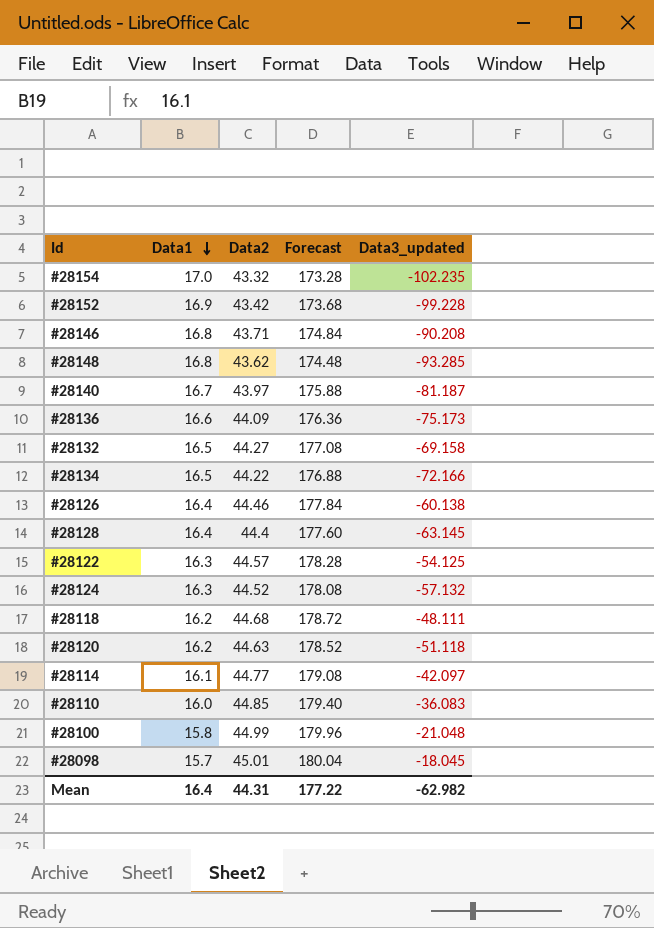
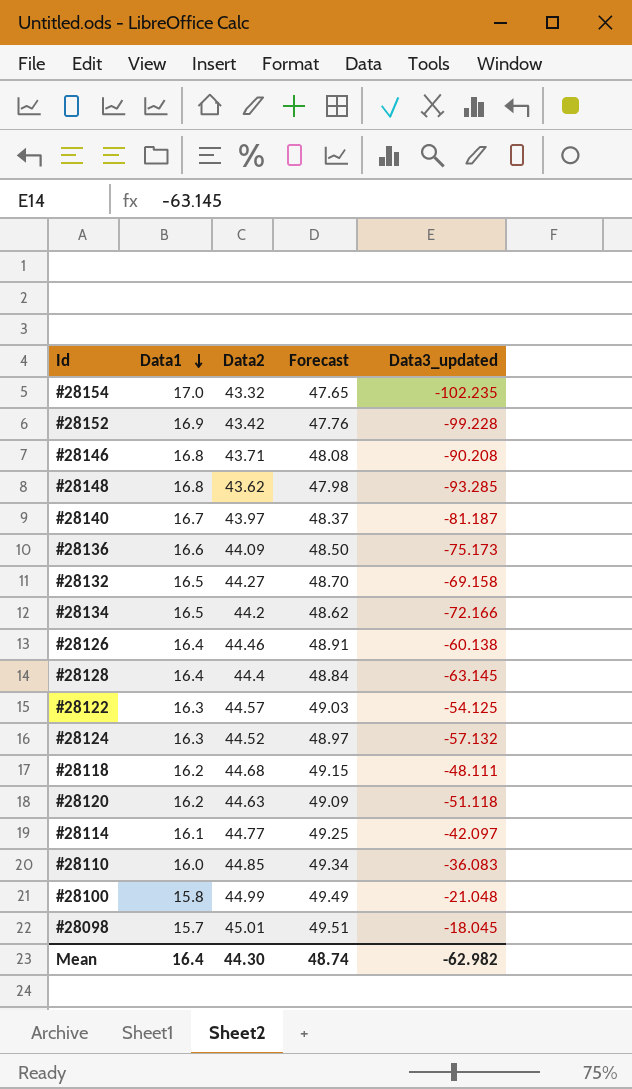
column Forecast | formula: [Data2] * 4 -> [Data2] * 1.1
#28134 | Data2: 44.22 -> 44.2
Mean | Data2: 44.31 -> 44.30
Mean | Forecast: 177.22 -> 48.74

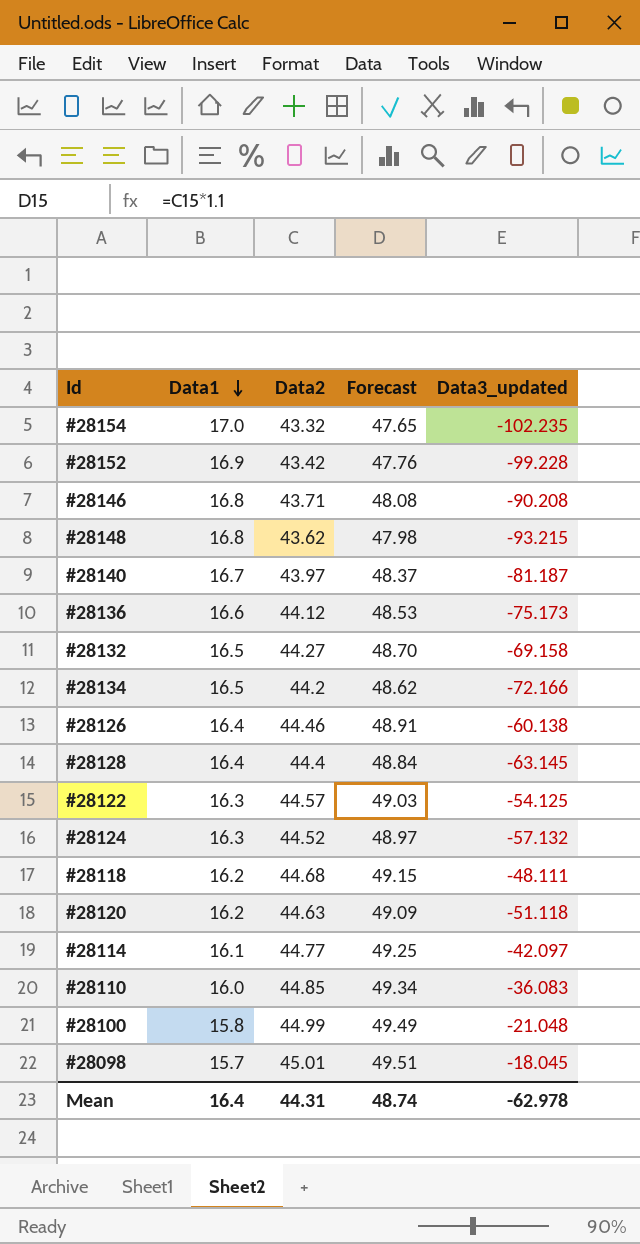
#28148 | Data3_updated: -93.285 -> -93.215
#28136 | Data2: 44.09 -> 44.12
#28136 | Forecast: 48.50 -> 48.53
Mean | Data2: 44.30 -> 44.31
Mean | Data3_updated: -62.982 -> -62.978

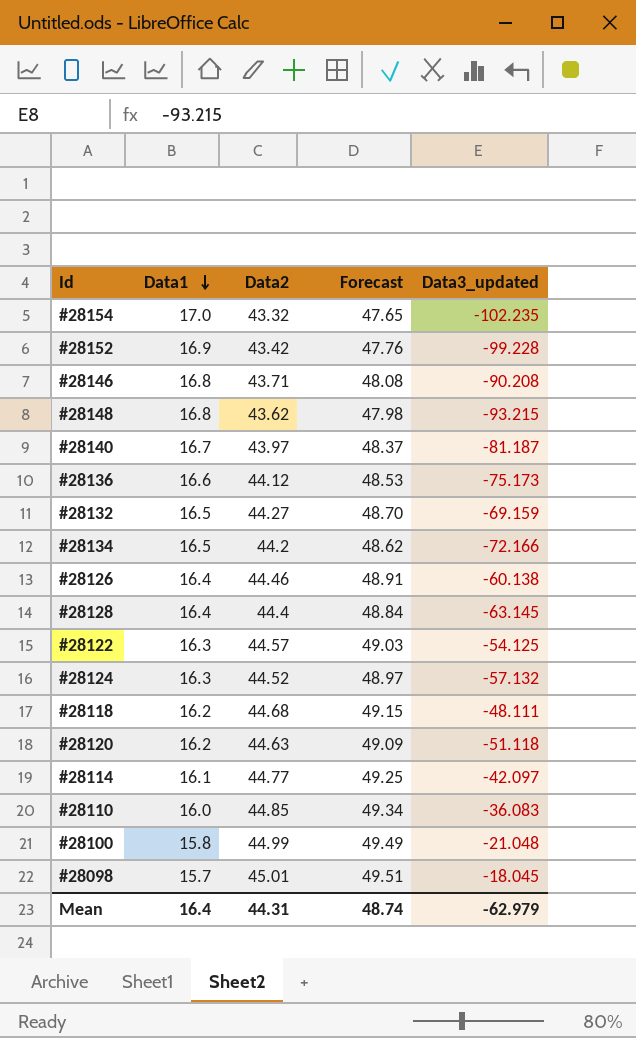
#28132 | Data3_updated: -69.158 -> -69.159
Mean | Data3_updated: -62.978 -> -62.979

